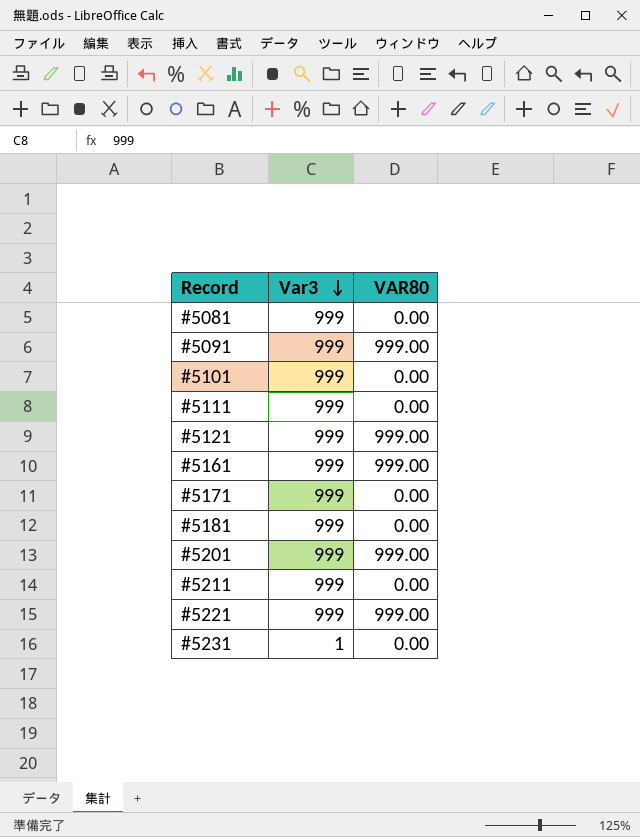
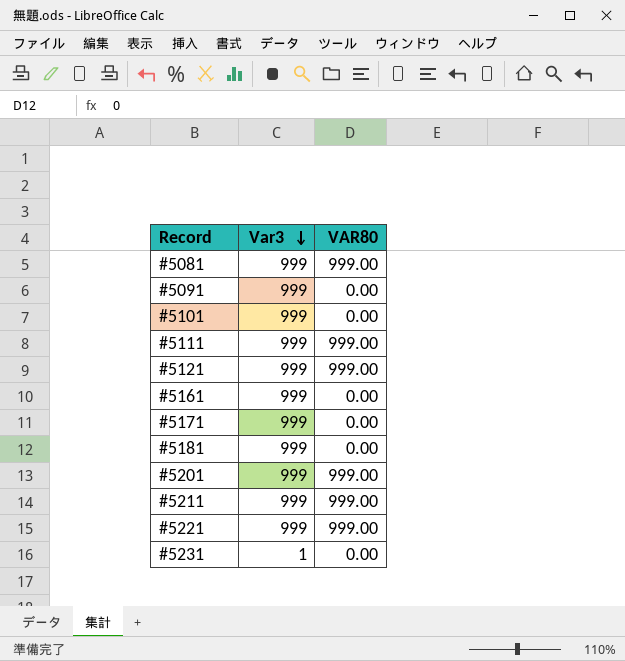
#5081 | VAR80: 0.00 -> 999.00
#5091 | VAR80: 999.00 -> 0.00
#5111 | VAR80: 0.00 -> 999.00
#5161 | VAR80: 999.00 -> 0.00
#5211 | VAR80: 0.00 -> 999.00

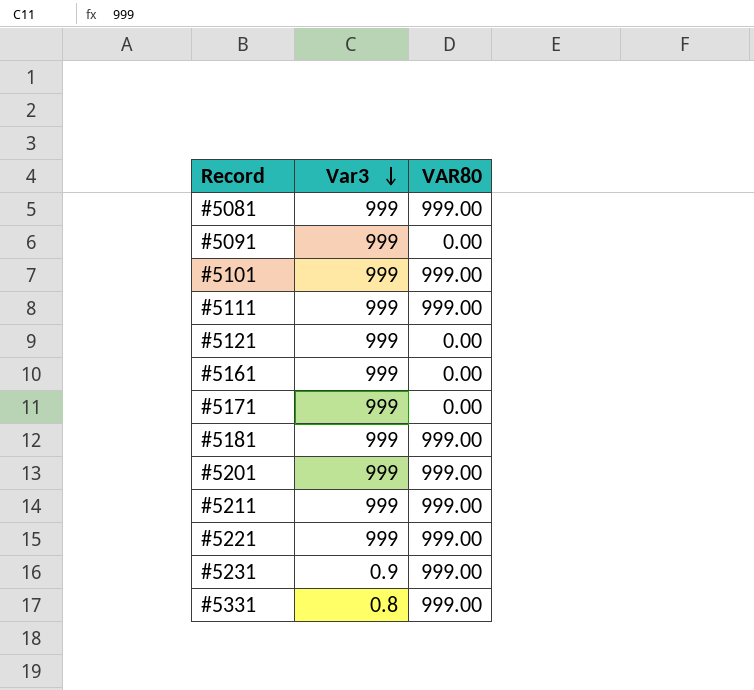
#5101 | VAR80: 0.00 -> 999.00
#5121 | VAR80: 999.00 -> 0.00
#5181 | VAR80: 0.00 -> 999.00
#5231 | Var3: 1 -> 0.9
#5231 | VAR80: 0.00 -> 999.00
row #5331: none -> 0.8 | 999.00

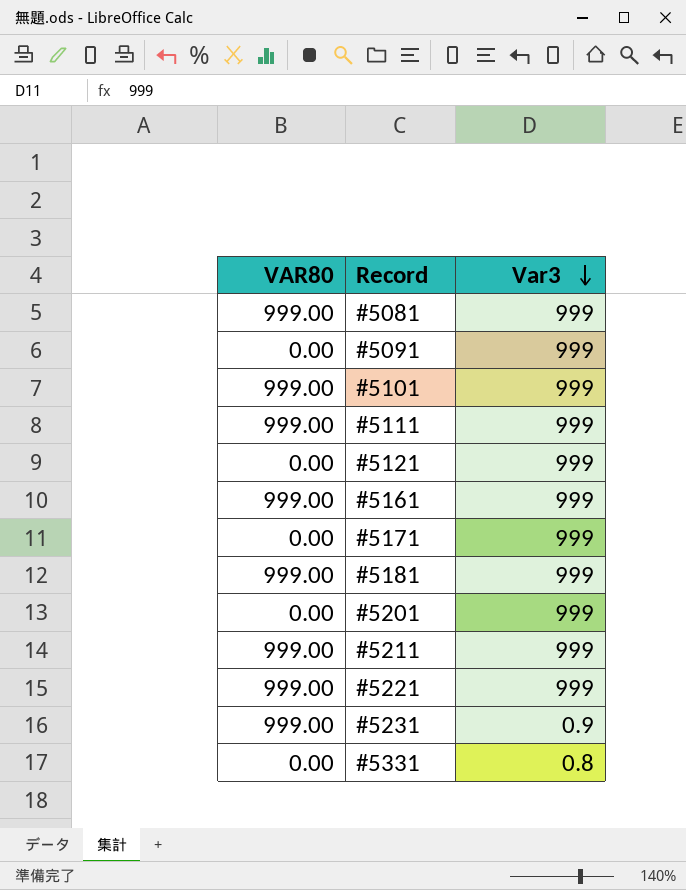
column VAR80 | position: 3 -> 1
#5161 | VAR80: 0.00 -> 999.00
#5201 | VAR80: 999.00 -> 0.00
#5331 | VAR80: 999.00 -> 0.00

